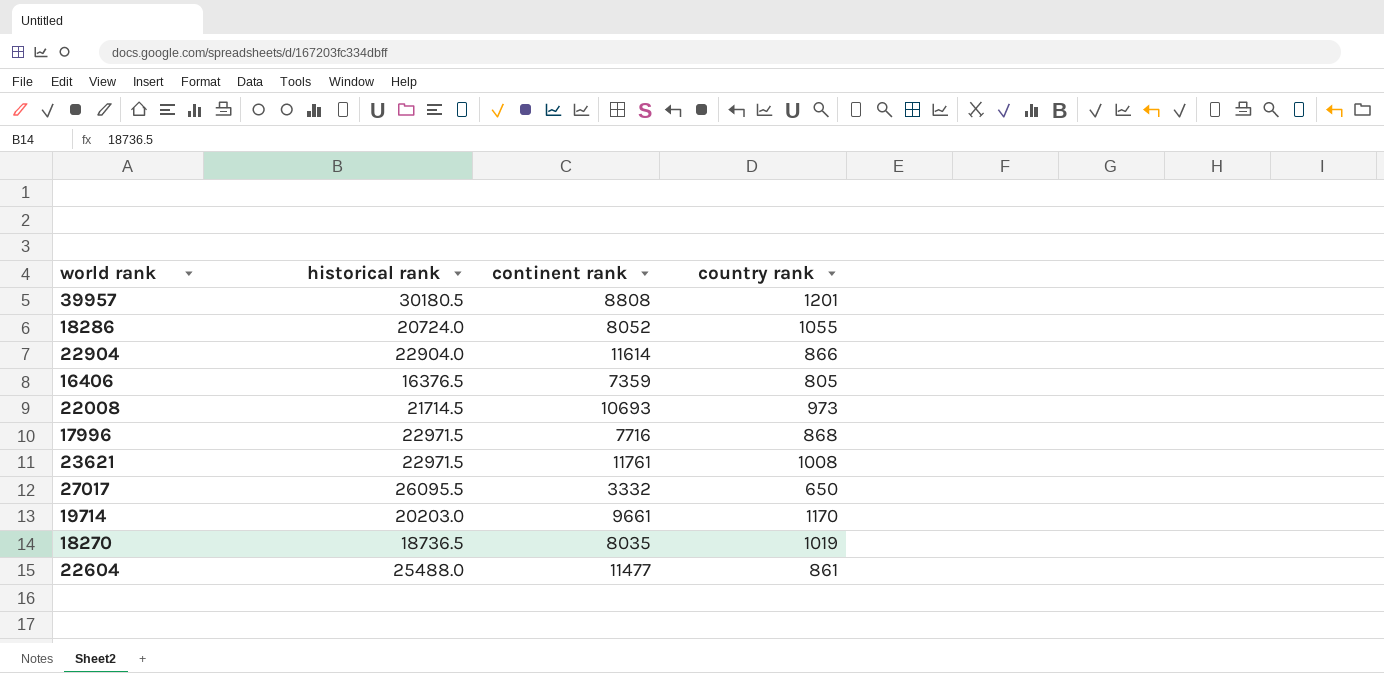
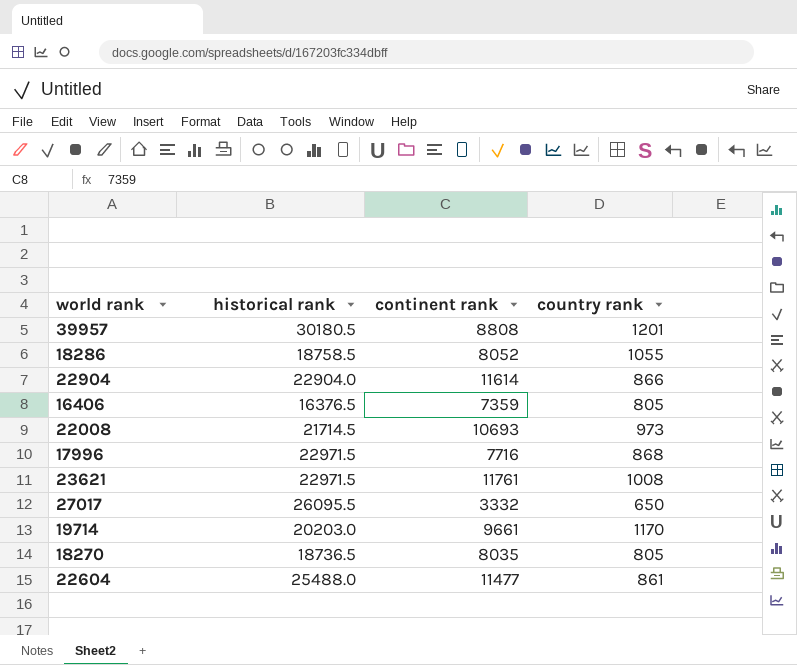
18286 | historical rank: 20724.0 -> 18758.5
18270 | country rank: 1019 -> 805

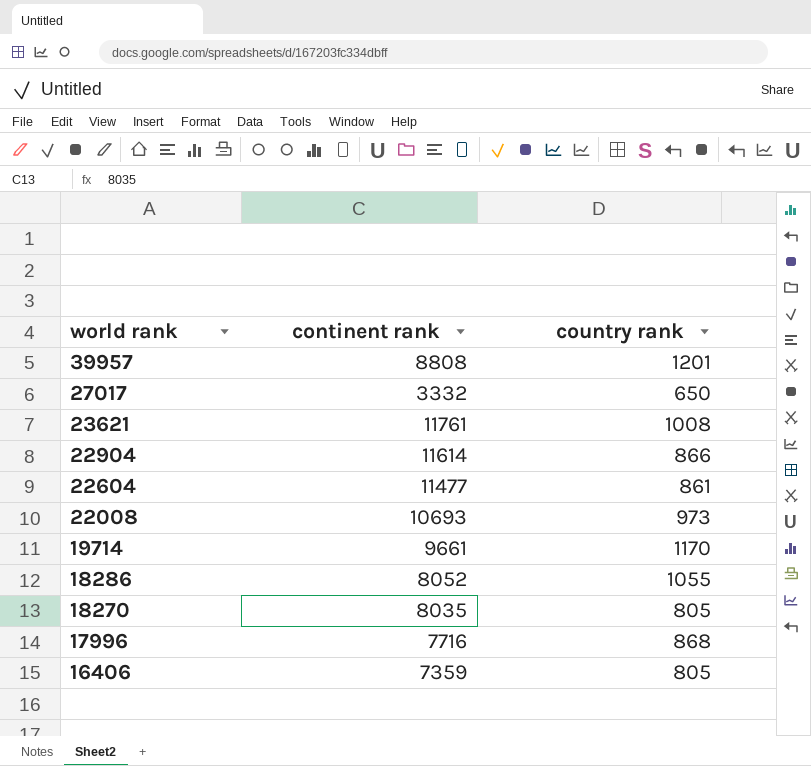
row order: none -> world rank descending
column historical rank | position: 2 -> none

